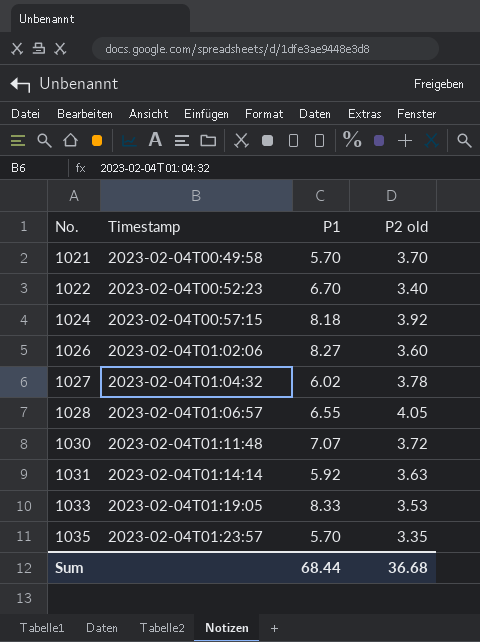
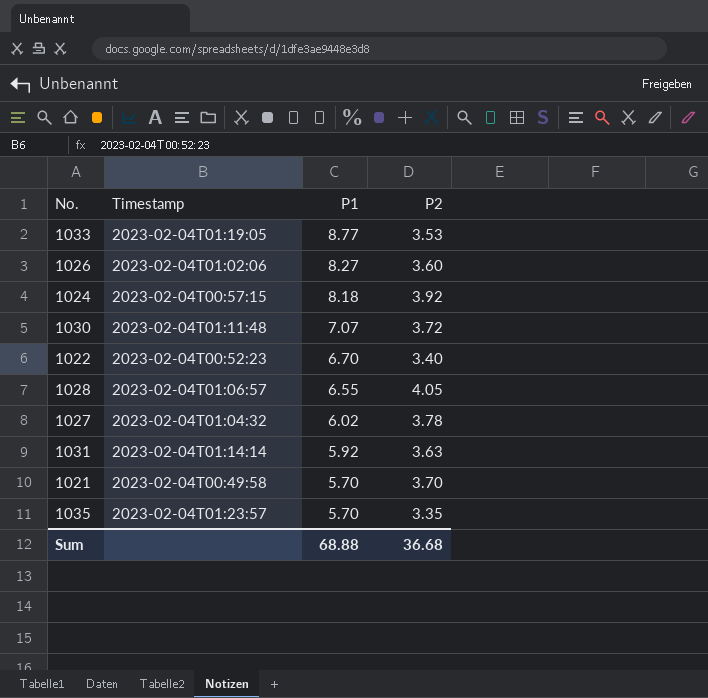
row order: No. ascending -> P1 descending
column name: P2 old -> P2
1033 | P1: 8.33 -> 8.77
Sum | P1: 68.44 -> 68.88

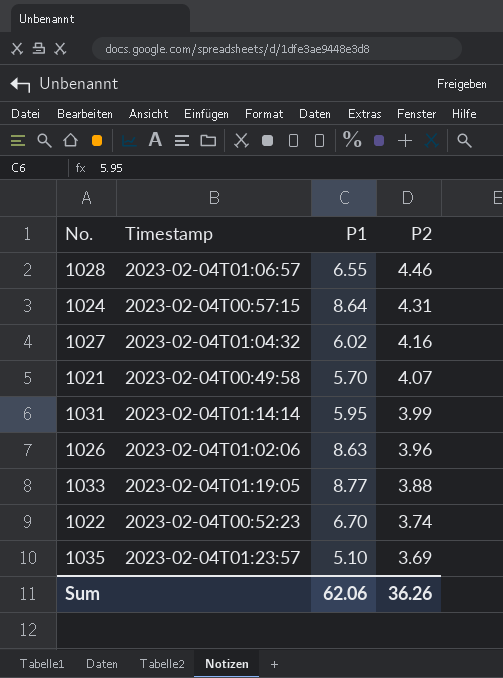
row order: P1 descending -> P2 descending
row 1030: 2023-02-04T01:11:48 | 7.07 | 3.72 -> none
1028 | P2: 4.05 -> 4.46
1024 | P1: 8.18 -> 8.64
1024 | P2: 3.92 -> 4.31
1027 | P2: 3.78 -> 4.16
1021 | P2: 3.70 -> 4.07
1031 | P1: 5.92 -> 5.95
1031 | P2: 3.63 -> 3.99
1026 | P1: 8.27 -> 8.63
1026 | P2: 3.60 -> 3.96
1033 | P2: 3.53 -> 3.88
1022 | P2: 3.40 -> 3.74
1035 | P1: 5.70 -> 5.10
1035 | P2: 3.35 -> 3.69
Sum | P1: 68.88 -> 62.06
Sum | P2: 36.68 -> 36.26

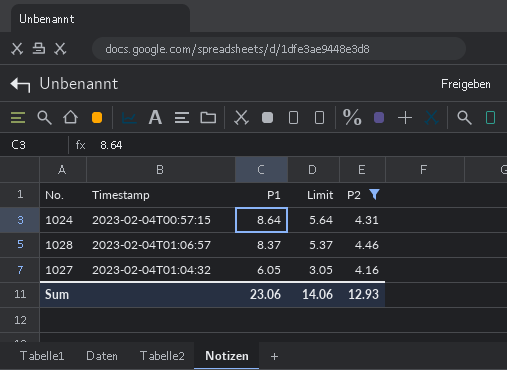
filter: none -> P2 >= 4.16
row order: P2 descending -> P1 descending
column Limit | formula: none -> [P1] - 3
1028 | P1: 6.55 -> 8.37
1027 | P1: 6.02 -> 6.05
Sum | P1: 62.06 -> 23.06
Sum | P2: 36.26 -> 12.93

